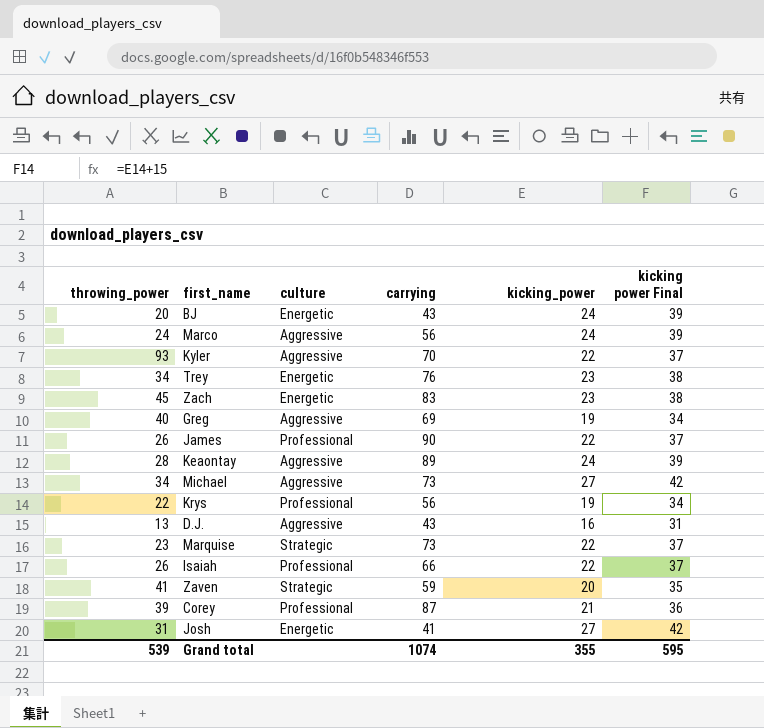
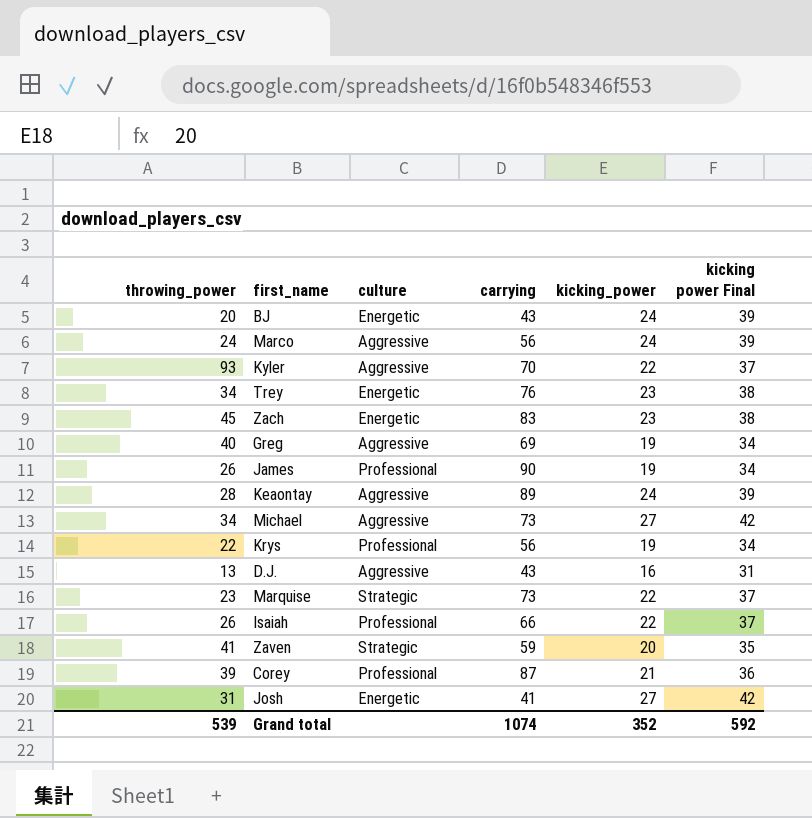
James | kicking_power: 22 -> 19
James | kicking power Final: 37 -> 34
Grand total | kicking_power: 355 -> 352
Grand total | kicking power Final: 595 -> 592

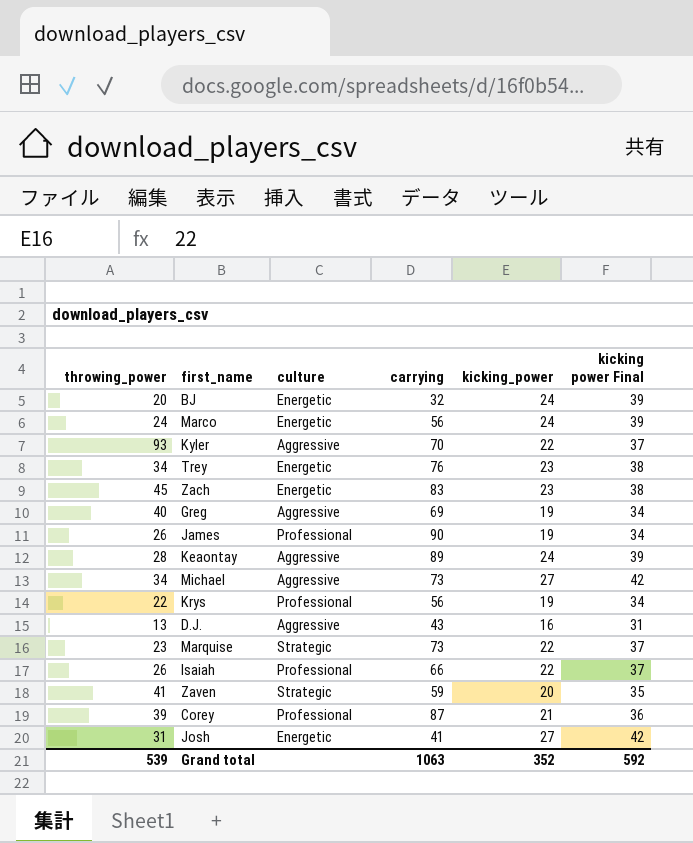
BJ | carrying: 43 -> 32
Marco | culture: Aggressive -> Energetic
Grand total | carrying: 1074 -> 1063

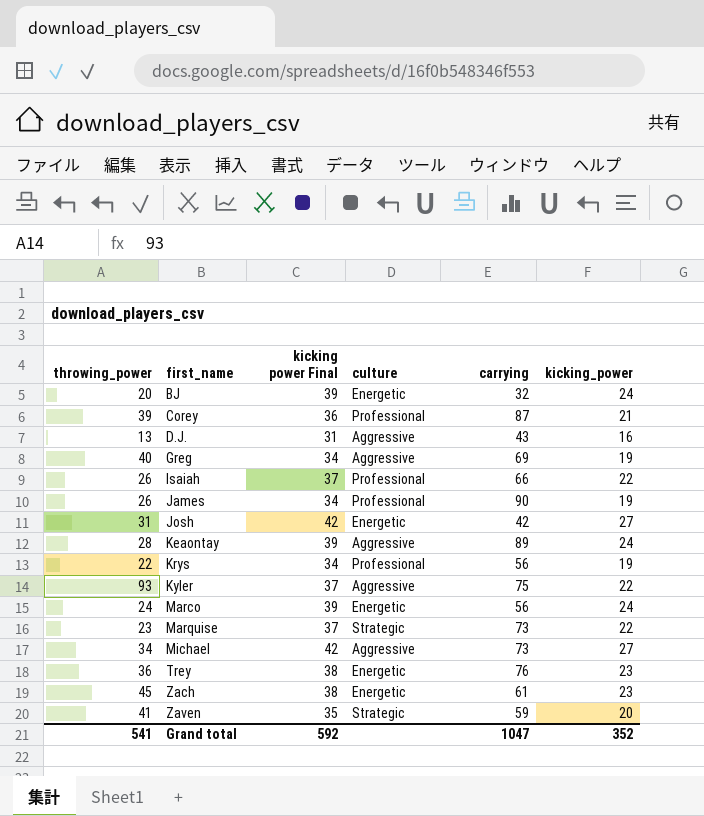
row order: none -> first_name ascending
column kicking power Final | position: 6 -> 3
Josh | carrying: 41 -> 42
Kyler | carrying: 70 -> 75
Trey | throwing_power: 34 -> 36
Zach | carrying: 83 -> 61
Grand total | throwing_power: 539 -> 541
Grand total | carrying: 1063 -> 1047

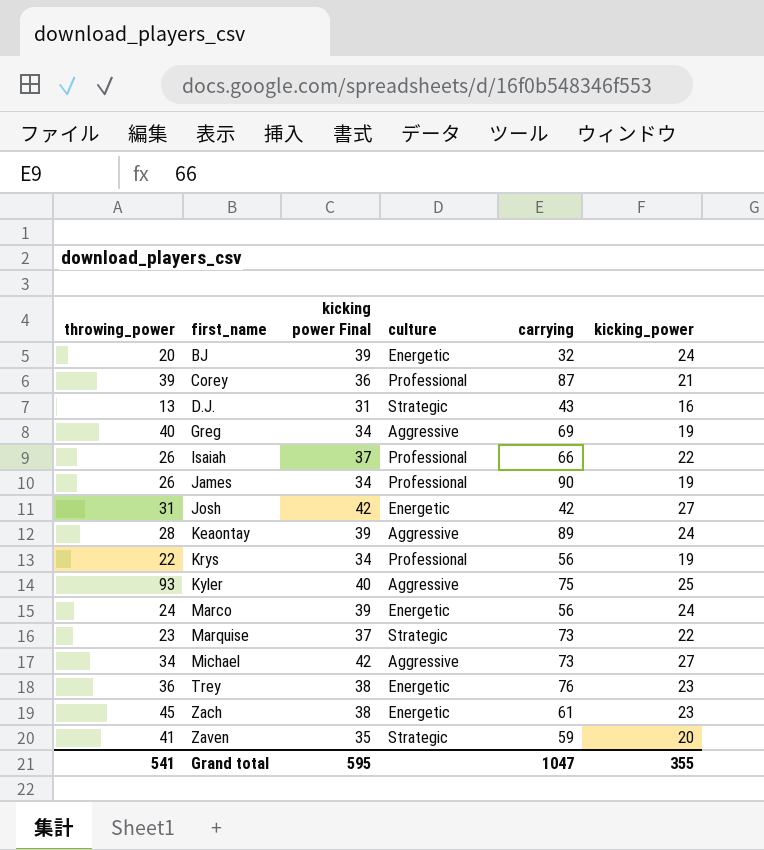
D.J. | culture: Aggressive -> Strategic
Kyler | kicking power Final: 37 -> 40
Kyler | kicking_power: 22 -> 25
Grand total | kicking power Final: 592 -> 595
Grand total | kicking_power: 352 -> 355

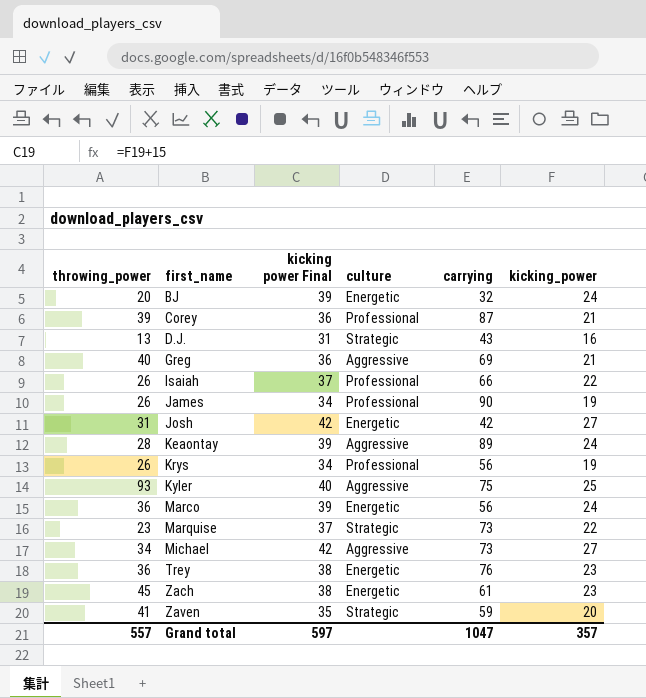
Greg | kicking power Final: 34 -> 36
Greg | kicking_power: 19 -> 21
Krys | throwing_power: 22 -> 26
Marco | throwing_power: 24 -> 36
Grand total | throwing_power: 541 -> 557
Grand total | kicking power Final: 595 -> 597
Grand total | kicking_power: 355 -> 357

